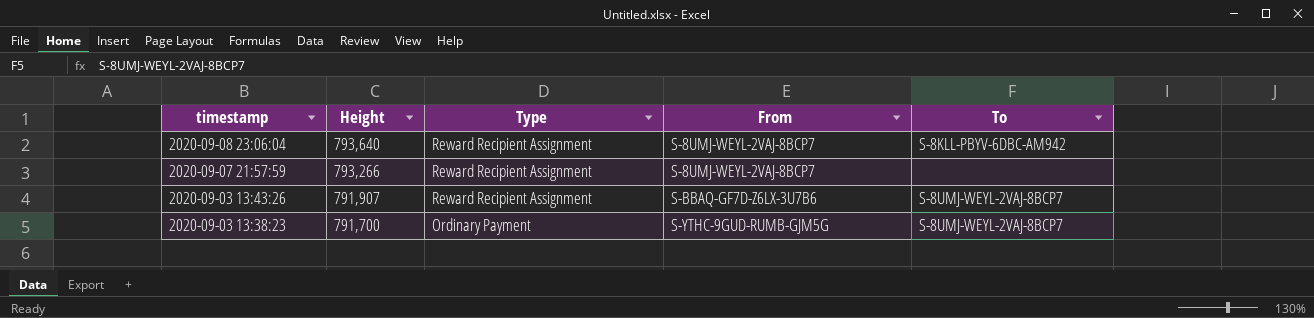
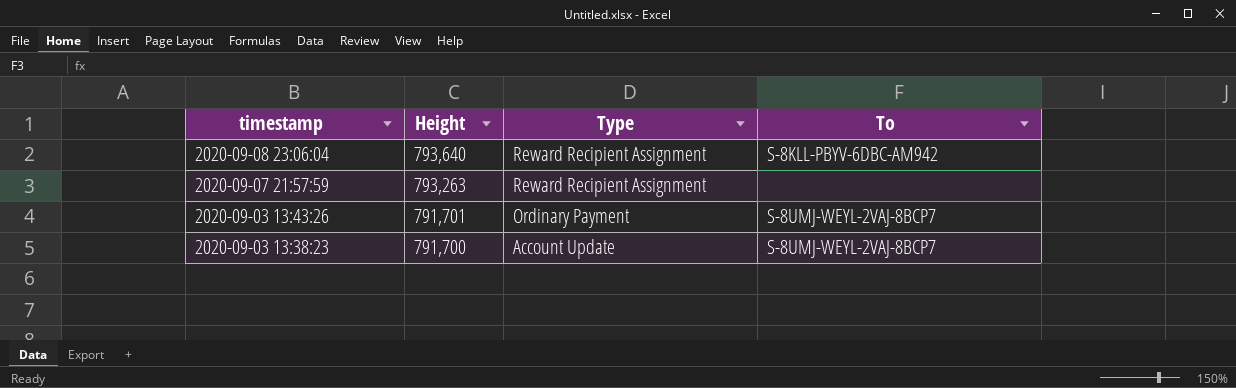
column From | position: 4 -> none
2020-09-07 21:57:59 | Height: 793,266 -> 793,263
2020-09-03 13:43:26 | Height: 791,907 -> 791,701
2020-09-03 13:43:26 | Type: Reward Recipient Assignment -> Ordinary Payment
2020-09-03 13:38:23 | Type: Ordinary Payment -> Account Update

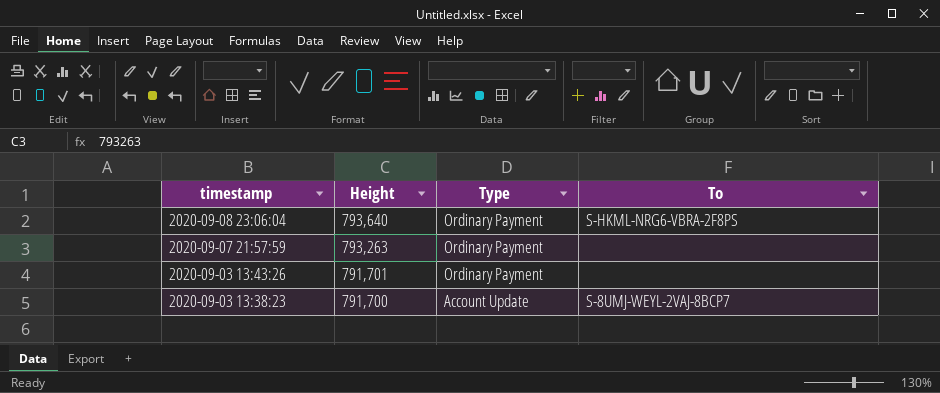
2020-09-08 23:06:04 | Type: Reward Recipient Assignment -> Ordinary Payment
2020-09-08 23:06:04 | To: S-8KLL-PBYV-6DBC-AM942 -> S-HKML-NRG6-VBRA-2F8PS
2020-09-07 21:57:59 | Type: Reward Recipient Assignment -> Ordinary Payment
2020-09-03 13:43:26 | To: S-8UMJ-WEYL-2VAJ-8BCP7 -> none

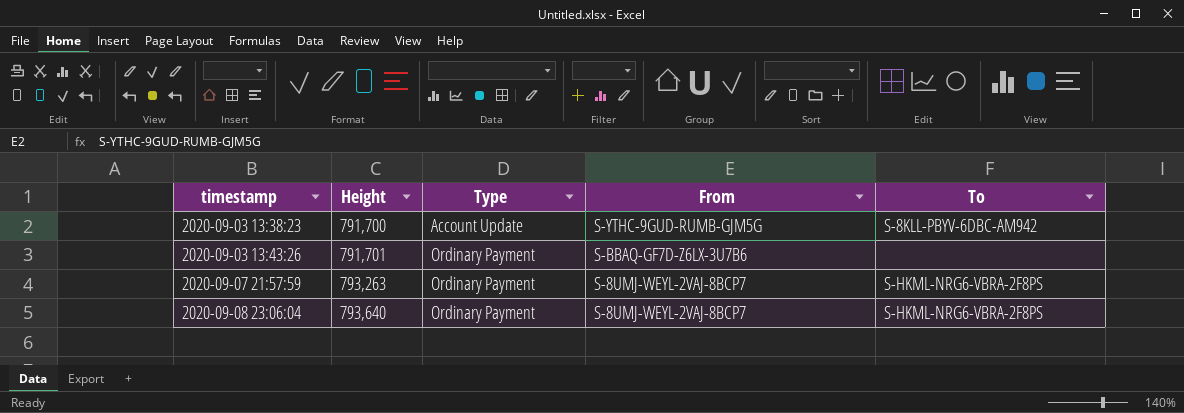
row order: timestamp descending -> timestamp ascending
column From | position: none -> 4
2020-09-03 13:38:23 | To: S-8UMJ-WEYL-2VAJ-8BCP7 -> S-8KLL-PBYV-6DBC-AM942
2020-09-07 21:57:59 | To: none -> S-HKML-NRG6-VBRA-2F8PS

